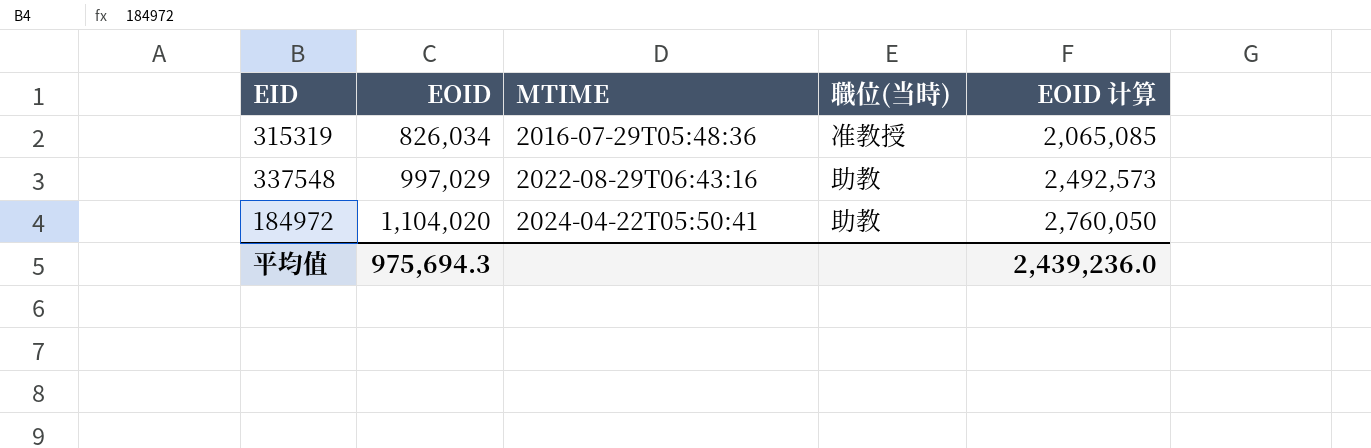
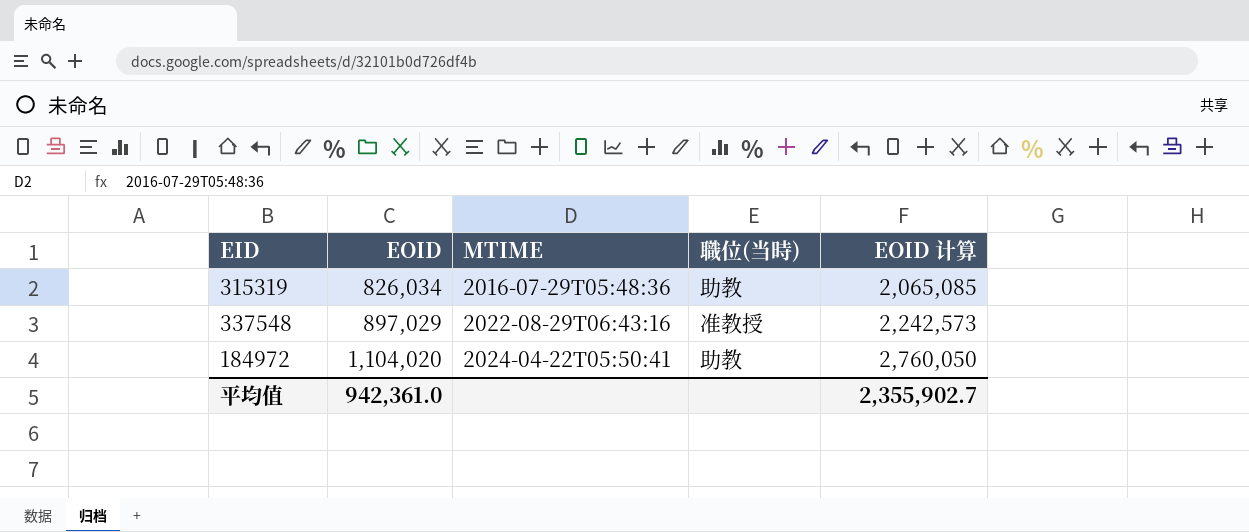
315319 | 職位(当時): 准教授 -> 助教
337548 | EOID: 997,029 -> 897,029
337548 | 職位(当時): 助教 -> 准教授
337548 | EOID 计算: 2,492,573 -> 2,242,573
平均值 | EOID: 975,694.3 -> 942,361.0
平均值 | EOID 计算: 2,439,236.0 -> 2,355,902.7

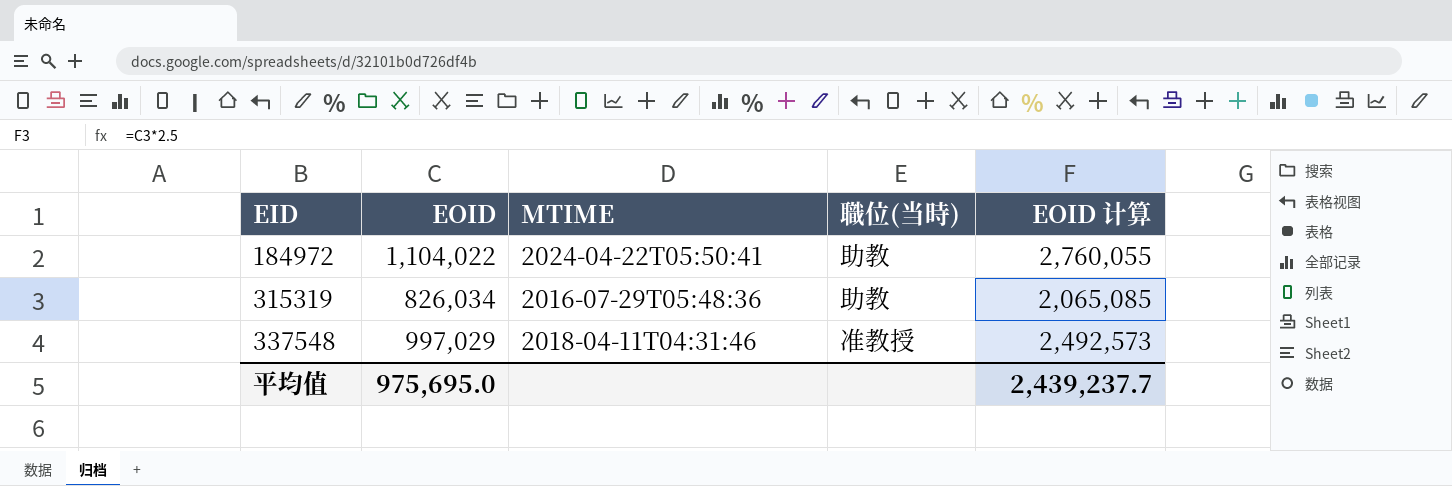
row order: EOID ascending -> EID ascending
184972 | EOID: 1,104,020 -> 1,104,022
184972 | EOID 计算: 2,760,050 -> 2,760,055
337548 | EOID: 897,029 -> 997,029
337548 | MTIME: 2022-08-29T06:43:16 -> 2018-04-11T04:31:46
337548 | EOID 计算: 2,242,573 -> 2,492,573
平均值 | EOID: 942,361.0 -> 975,695.0
平均值 | EOID 计算: 2,355,902.7 -> 2,439,237.7

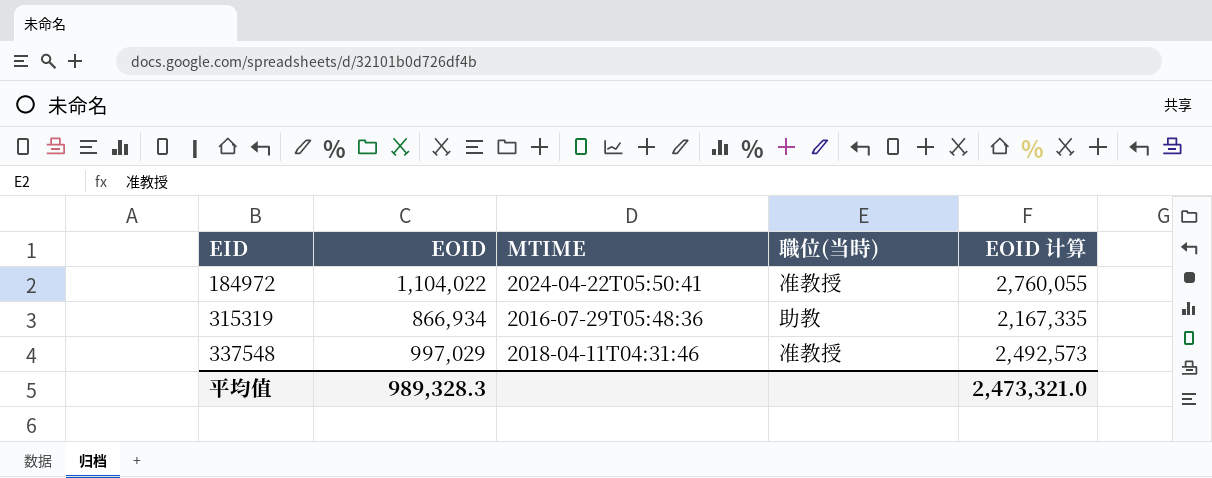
184972 | 職位(当時): 助教 -> 准教授
315319 | EOID: 826,034 -> 866,934
315319 | EOID 计算: 2,065,085 -> 2,167,335
平均值 | EOID: 975,695.0 -> 989,328.3
平均值 | EOID 计算: 2,439,237.7 -> 2,473,321.0

